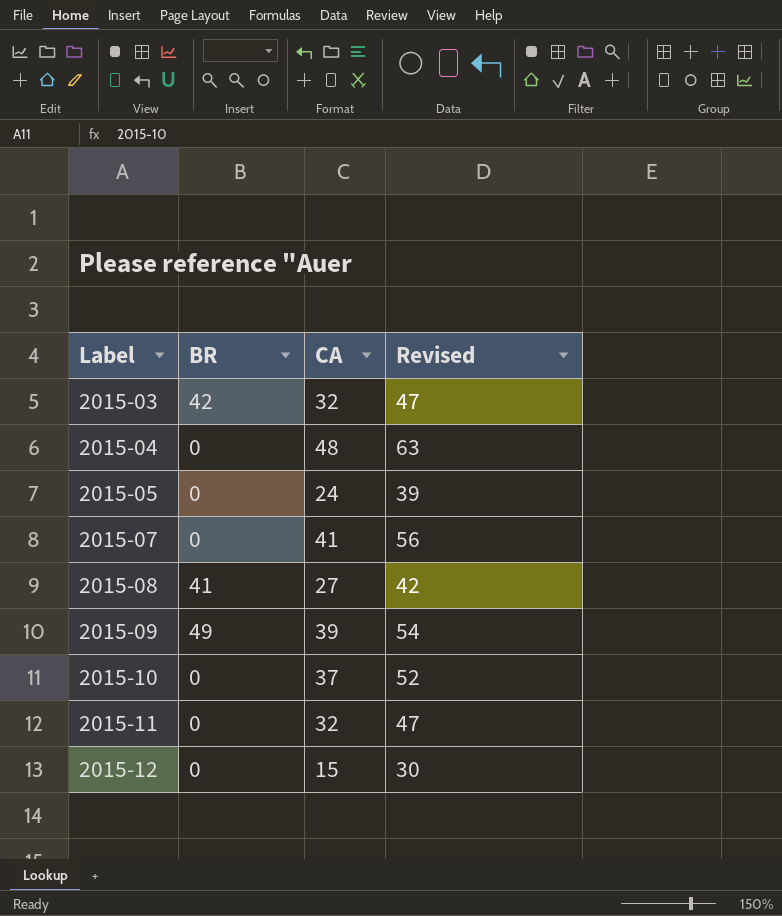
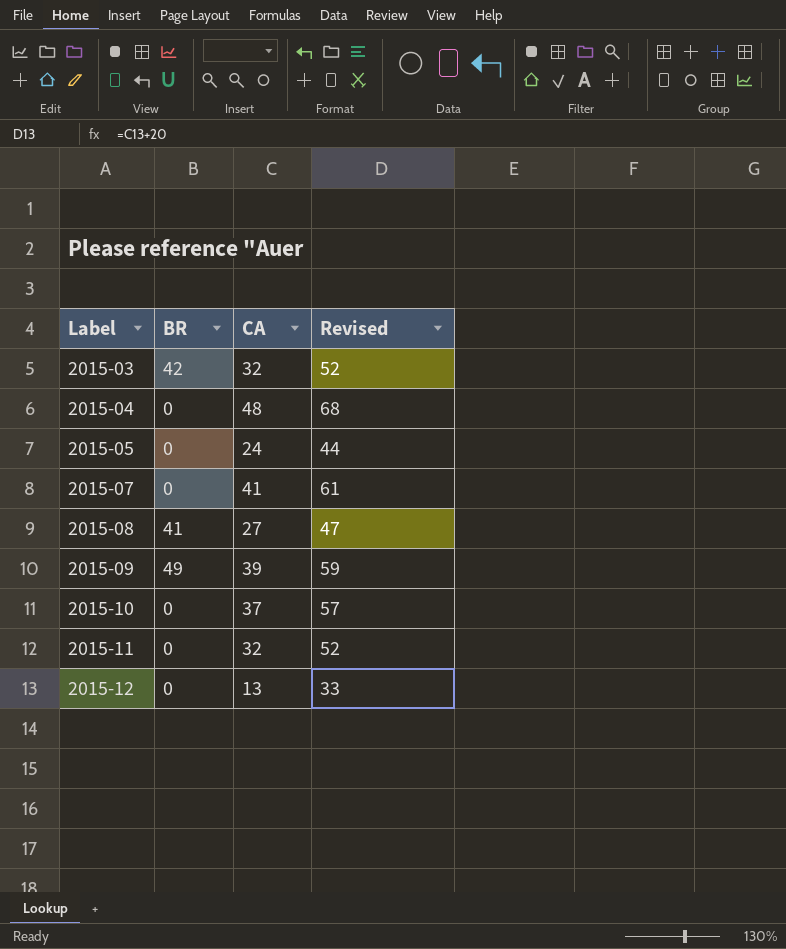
column Revised | formula: [CA] + 15 -> [CA] + 20
2015-12 | CA: 15 -> 13

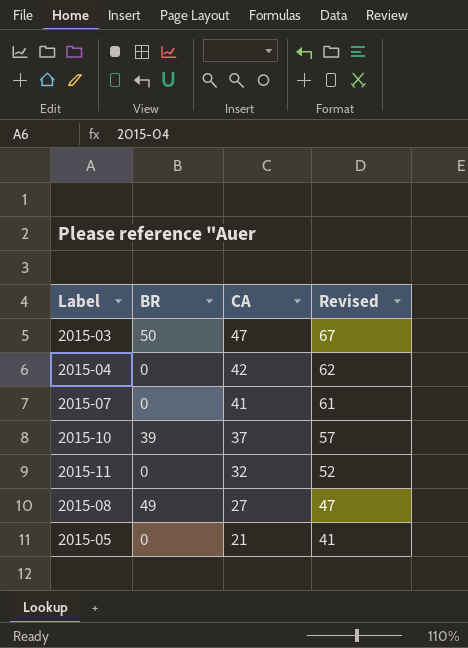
row order: Label ascending -> CA descending
row 2015-09: 49 | 39 | 59 -> none
row 2015-12: 0 | 13 | 33 -> none
2015-03 | BR: 42 -> 50
2015-03 | CA: 32 -> 47
2015-03 | Revised: 52 -> 67
2015-04 | CA: 48 -> 42
2015-04 | Revised: 68 -> 62
2015-10 | BR: 0 -> 39
2015-08 | BR: 41 -> 49
2015-05 | CA: 24 -> 21
2015-05 | Revised: 44 -> 41

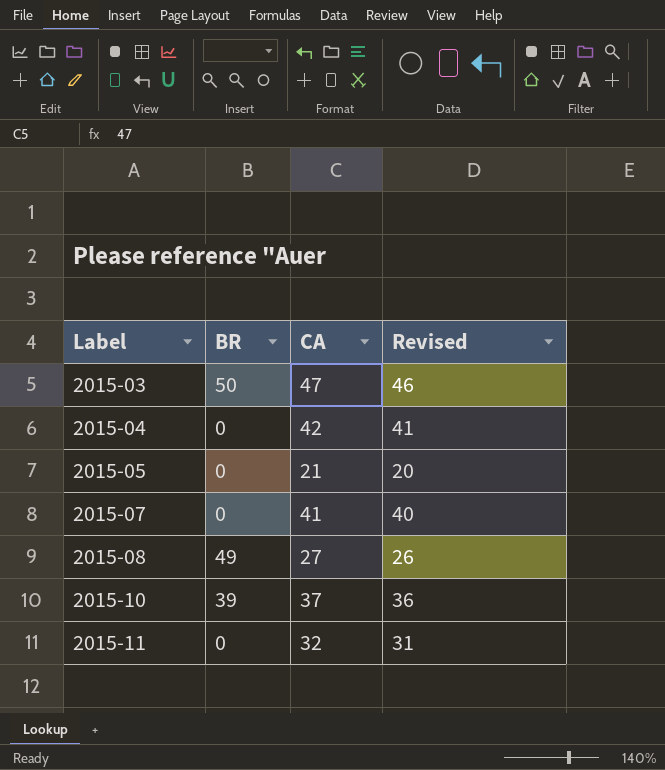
row order: CA descending -> Label ascending
column Revised | formula: [CA] + 20 -> [CA] - 1

